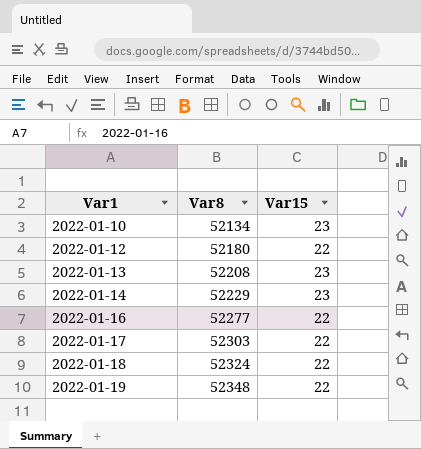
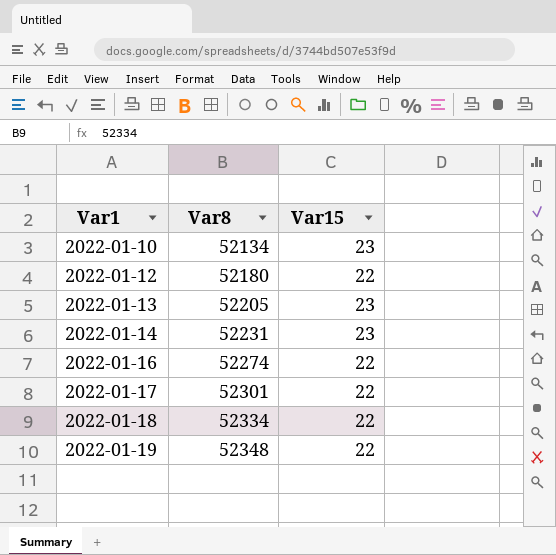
2022-01-13 | Var8: 52208 -> 52205
2022-01-14 | Var8: 52229 -> 52231
2022-01-16 | Var8: 52277 -> 52274
2022-01-17 | Var8: 52303 -> 52301
2022-01-18 | Var8: 52324 -> 52334

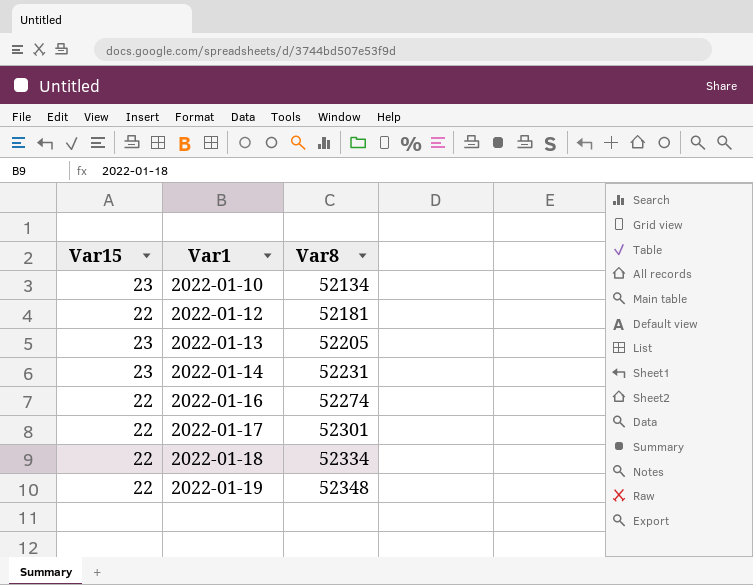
column Var15 | position: 3 -> 1
2022-01-12 | Var8: 52180 -> 52181

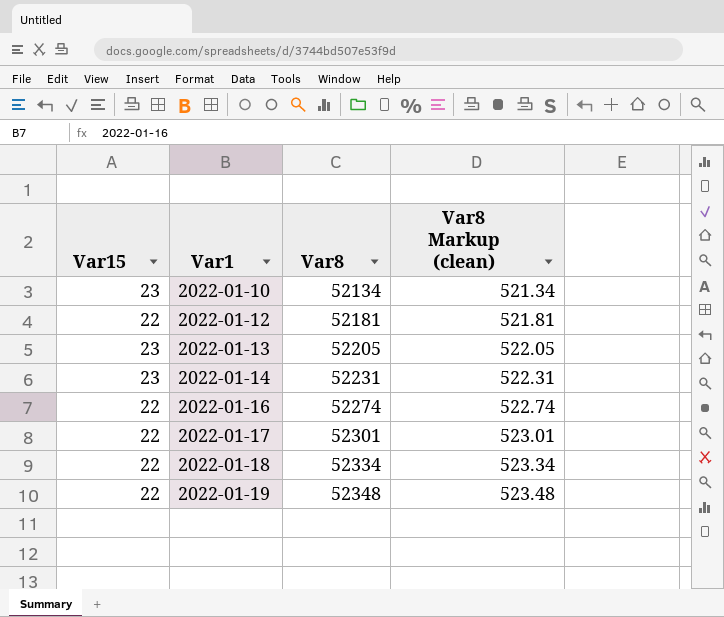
column Var8 Markup (clean) | formula: none -> [Var8] * 0.01

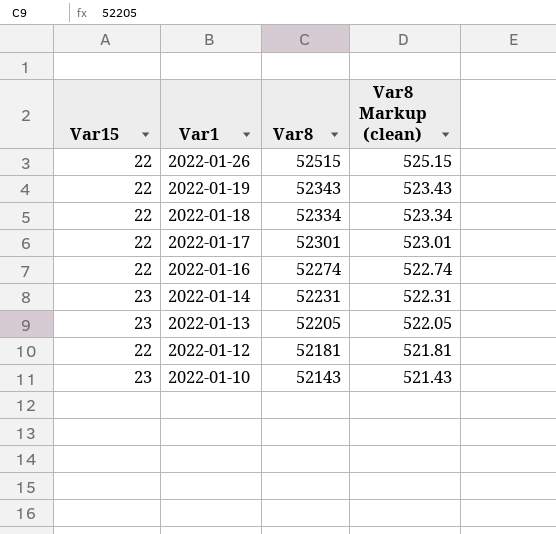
row order: Var1 ascending -> Var1 descending
row 2022-01-26: none -> 22 | 52515 | 525.15
2022-01-19 | Var8: 52348 -> 52343
2022-01-19 | Var8 Markup (clean): 523.48 -> 523.43
2022-01-10 | Var8: 52134 -> 52143
2022-01-10 | Var8 Markup (clean): 521.34 -> 521.43

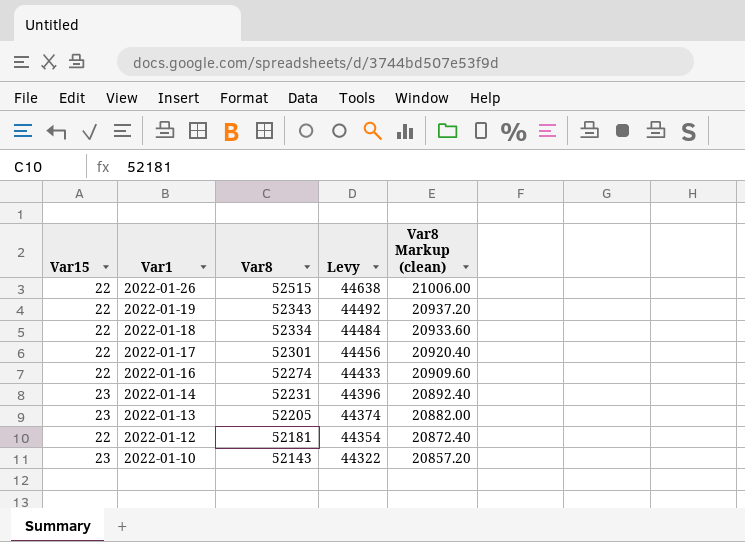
column Levy | formula: none -> [Var8] * 0.85
column Var8 Markup (clean) | formula: [Var8] * 0.01 -> [Var8] * 0.4

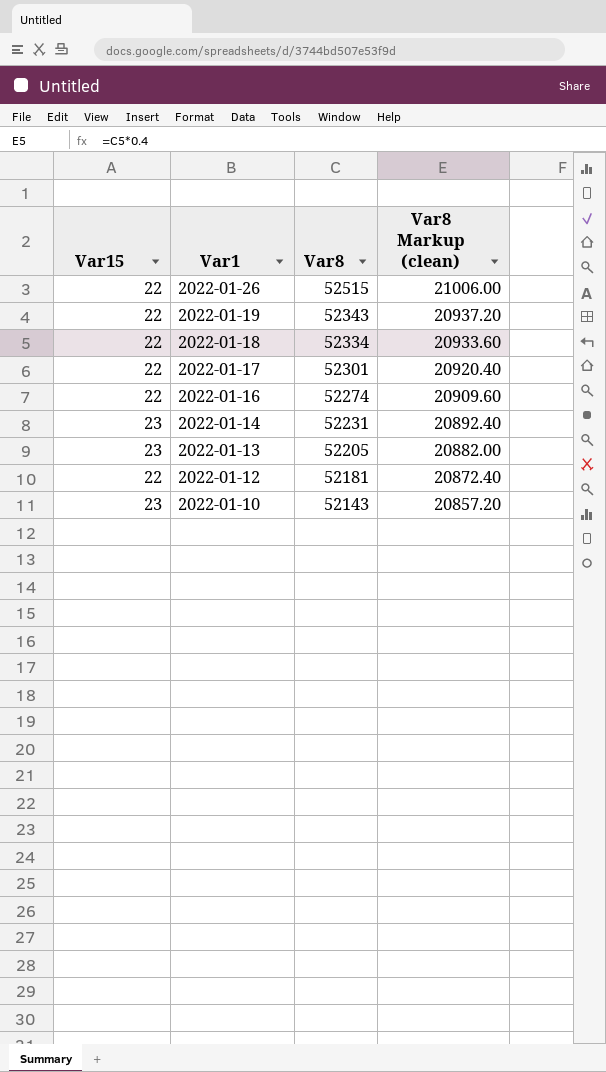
column Levy | formula: [Var8] * 0.85 -> none

